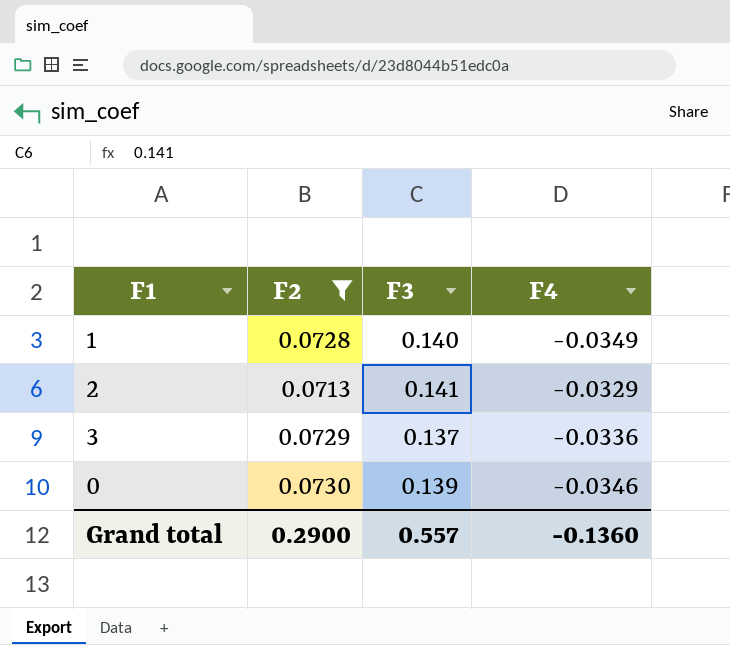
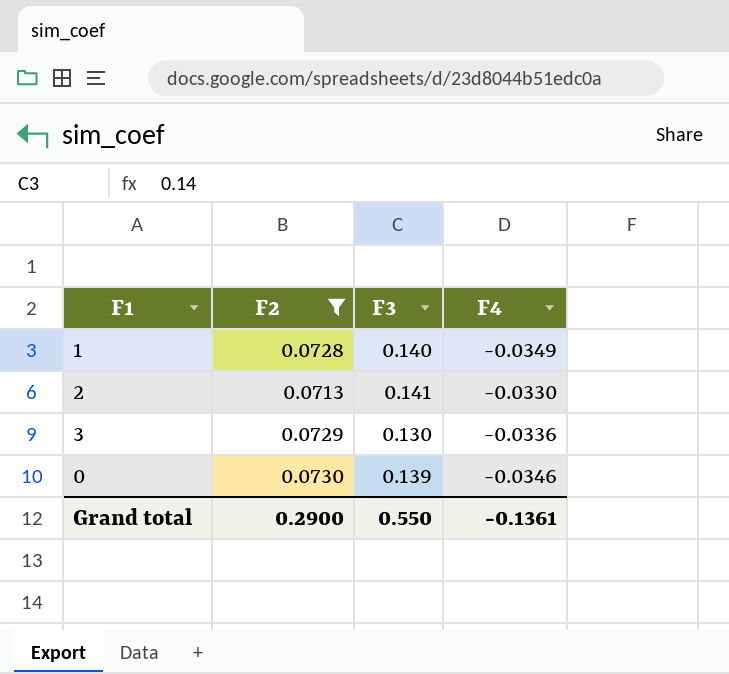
2 | F4: -0.0329 -> -0.0330
3 | F3: 0.137 -> 0.130
Grand total | F3: 0.557 -> 0.550
Grand total | F4: -0.1360 -> -0.1361

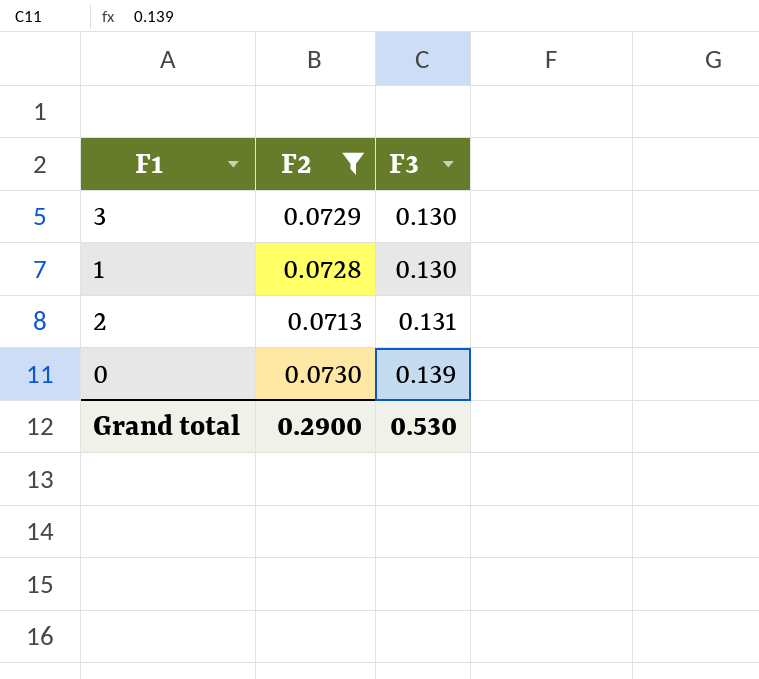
row order: none -> F3 ascending
column F4 | position: 4 -> none
1 | F3: 0.140 -> 0.130
2 | F3: 0.141 -> 0.131
Grand total | F3: 0.550 -> 0.530

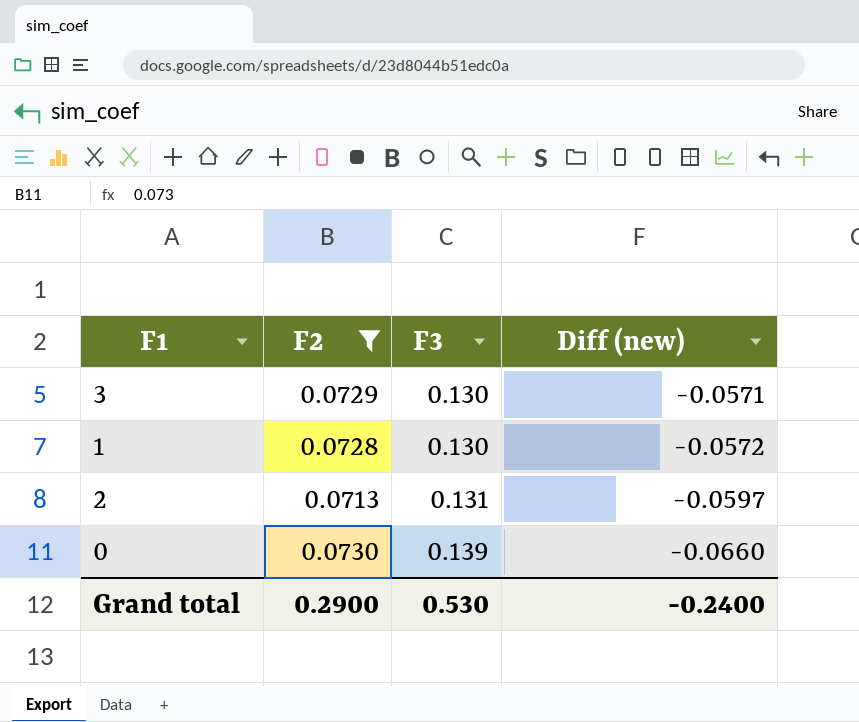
column Diff (new) | formula: none -> [F2] - [F3]

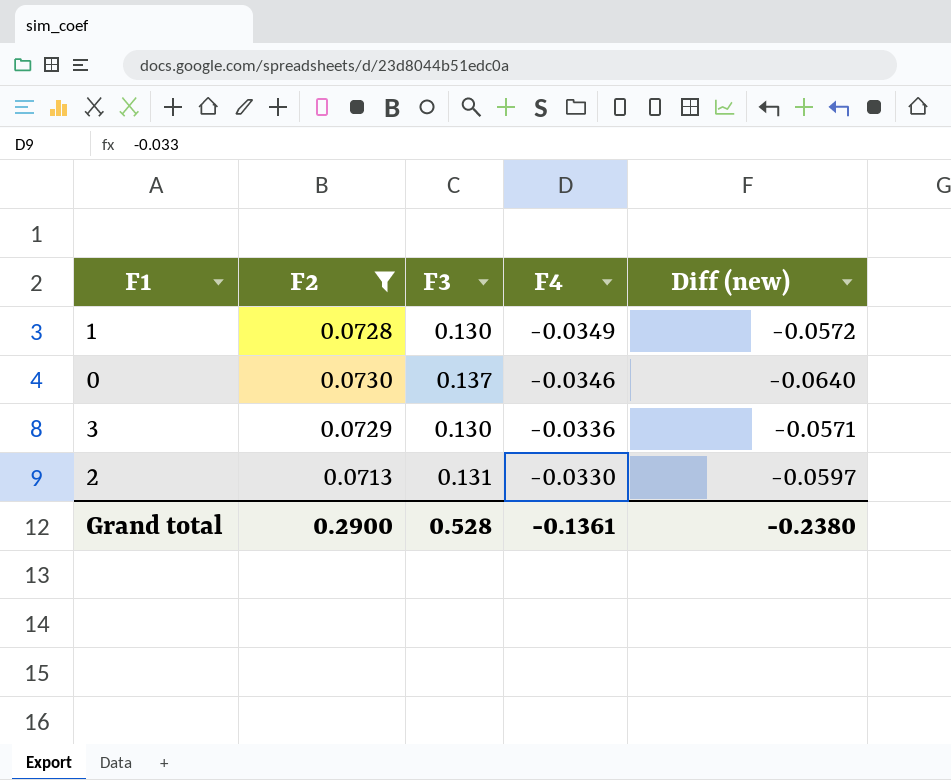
row order: F3 ascending -> F4 ascending
column F4 | position: none -> 4
0 | F3: 0.139 -> 0.137
0 | Diff (new): -0.0660 -> -0.0640
Grand total | F3: 0.530 -> 0.528
Grand total | Diff (new): -0.2400 -> -0.2380

